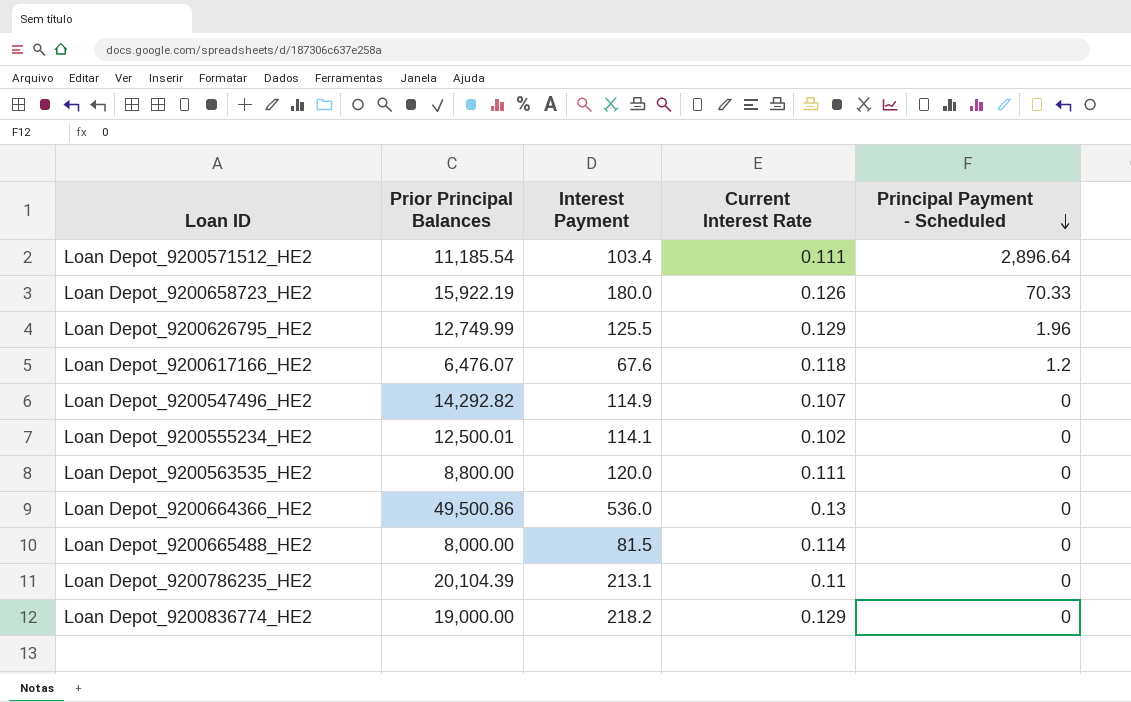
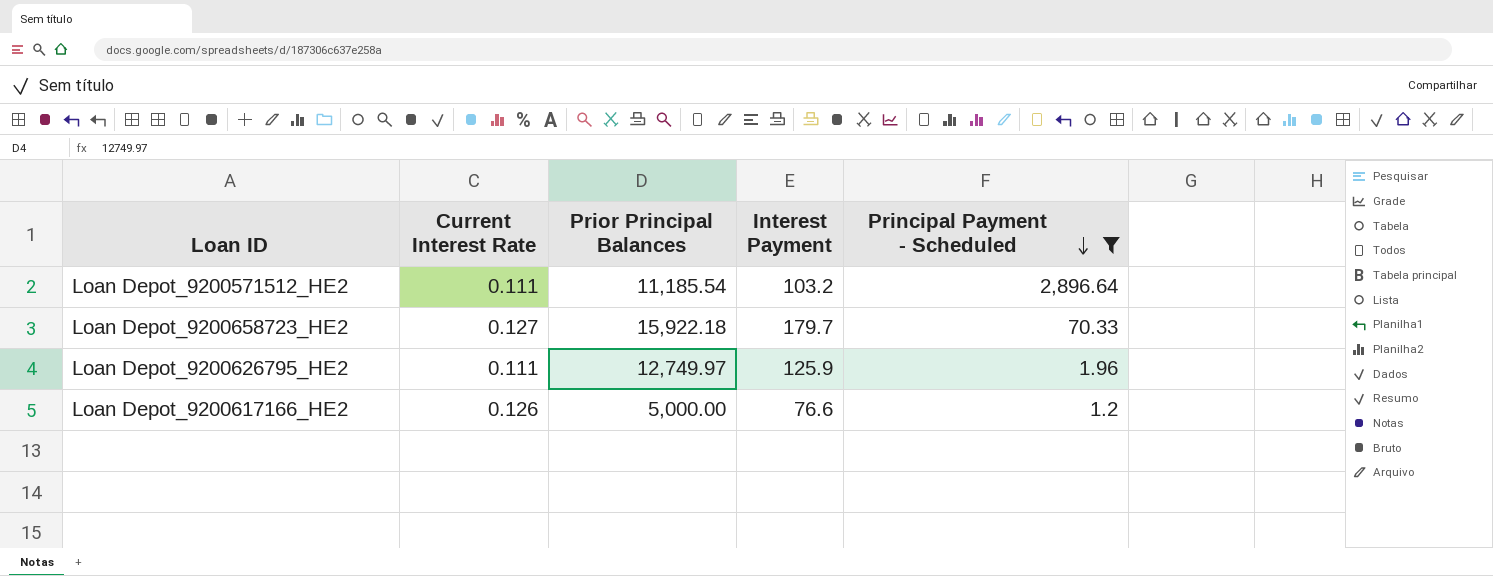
filter: none -> Principal Payment - Scheduled != 0
column Current Interest Rate | position: 4 -> 2
Loan Depot_9200571512_HE2 | Interest Payment: 103.4 -> 103.2
Loan Depot_9200658723_HE2 | Current Interest Rate: 0.126 -> 0.127
Loan Depot_9200658723_HE2 | Prior Principal Balances: 15,922.19 -> 15,922.18
Loan Depot_9200658723_HE2 | Interest Payment: 180.0 -> 179.7
Loan Depot_9200626795_HE2 | Current Interest Rate: 0.129 -> 0.111
Loan Depot_9200626795_HE2 | Prior Principal Balances: 12,749.99 -> 12,749.97
Loan Depot_9200626795_HE2 | Interest Payment: 125.5 -> 125.9
Loan Depot_9200617166_HE2 | Current Interest Rate: 0.118 -> 0.126
Loan Depot_9200617166_HE2 | Prior Principal Balances: 6,476.07 -> 5,000.00
Loan Depot_9200617166_HE2 | Interest Payment: 67.6 -> 76.6

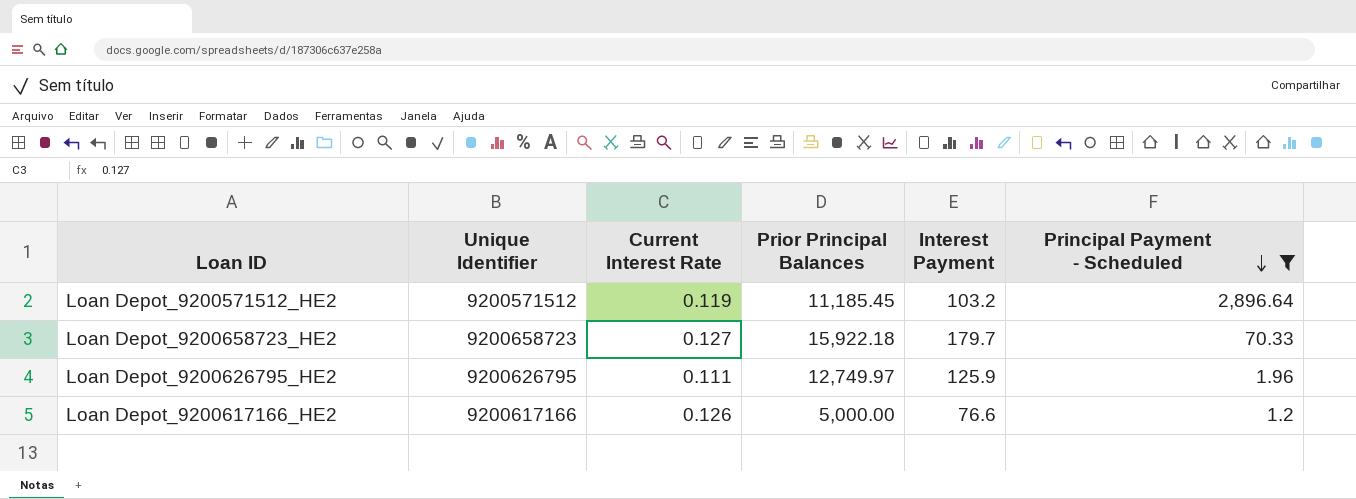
column Unique Identifier | position: none -> 2
Loan Depot_9200571512_HE2 | Current Interest Rate: 0.111 -> 0.119
Loan Depot_9200571512_HE2 | Prior Principal Balances: 11,185.54 -> 11,185.45

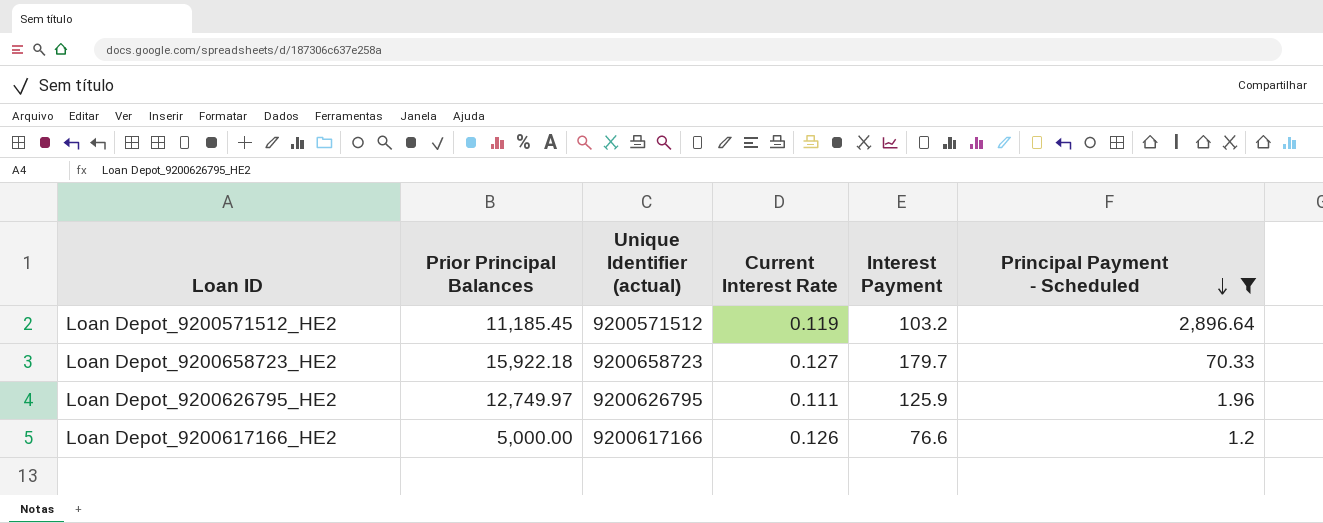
column Prior Principal Balances | position: 4 -> 2
column name: Unique Identifier -> Unique Identifier (actual)

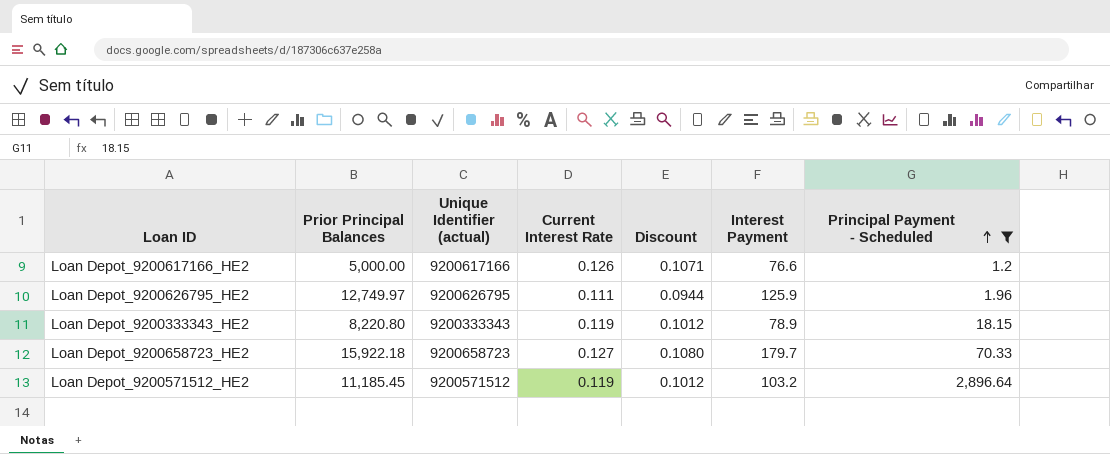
row order: Principal Payment - Scheduled descending -> Principal Payment - Scheduled ascending
column Discount | formula: none -> [Current Interest Rate] * 0.85
row Loan Depot_9200333343_HE2: none -> 8,220.80 | 9200333343 | 0.119 | 0.1012 | 78.9 | 18.15

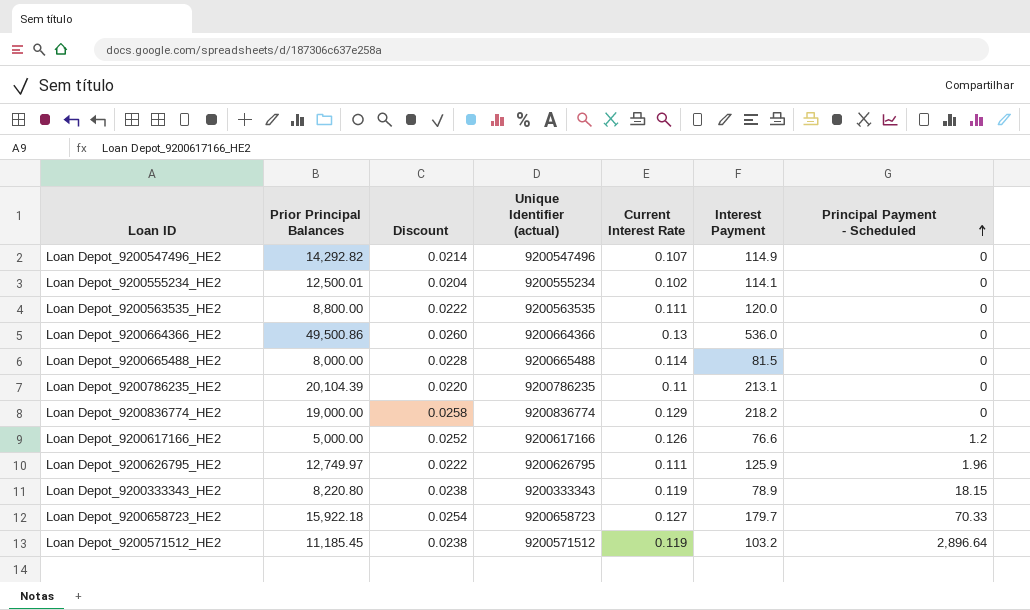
filter: Principal Payment - Scheduled != 0 -> none
column Discount | formula: [Current Interest Rate] * 0.85 -> [Current Interest Rate] * 0.2
column Discount | position: 5 -> 3

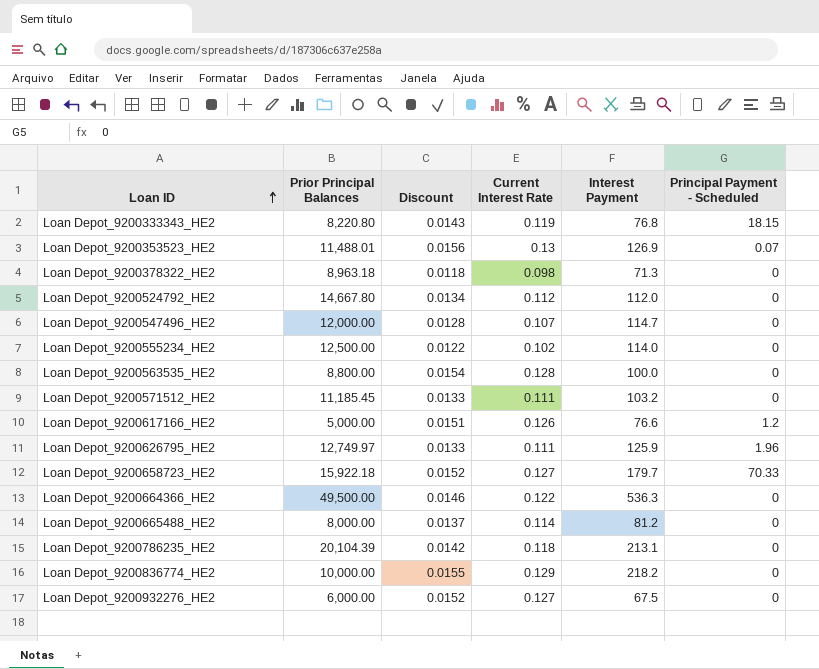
row order: Principal Payment - Scheduled ascending -> Loan ID ascending
column Unique Identifier (actual) | position: 4 -> none
column Discount | formula: [Current Interest Rate] * 0.2 -> [Current Interest Rate] * 0.12
Loan Depot_9200333343_HE2 | Interest Payment: 78.9 -> 76.8
row Loan Depot_9200353523_HE2: none -> 11,488.01 | 0.0156 | 0.13 | 126.9 | 0.07
row Loan Depot_9200378322_HE2: none -> 8,963.18 | 0.0118 | 0.098 | 71.3 | 0
row Loan Depot_9200524792_HE2: none -> 14,667.80 | 0.0134 | 0.112 | 112.0 | 0
Loan Depot_9200547496_HE2 | Prior Principal Balances: 14,292.82 -> 12,000.00
Loan Depot_9200547496_HE2 | Interest Payment: 114.9 -> 114.7
Loan Depot_9200555234_HE2 | Prior Principal Balances: 12,500.01 -> 12,500.00
Loan Depot_9200555234_HE2 | Interest Payment: 114.1 -> 114.0
Loan Depot_9200563535_HE2 | Current Interest Rate: 0.111 -> 0.128
Loan Depot_9200563535_HE2 | Interest Payment: 120.0 -> 100.0
Loan Depot_9200571512_HE2 | Current Interest Rate: 0.119 -> 0.111
Loan Depot_9200571512_HE2 | Principal Payment - Scheduled: 2,896.64 -> 0
Loan Depot_9200664366_HE2 | Prior Principal Balances: 49,500.86 -> 49,500.00
Loan Depot_9200664366_HE2 | Current Interest Rate: 0.13 -> 0.122
Loan Depot_9200664366_HE2 | Interest Payment: 536.0 -> 536.3
Loan Depot_9200665488_HE2 | Interest Payment: 81.5 -> 81.2
Loan Depot_9200786235_HE2 | Current Interest Rate: 0.11 -> 0.118
Loan Depot_9200836774_HE2 | Prior Principal Balances: 19,000.00 -> 10,000.00
row Loan Depot_9200932276_HE2: none -> 6,000.00 | 0.0152 | 0.127 | 67.5 | 0

